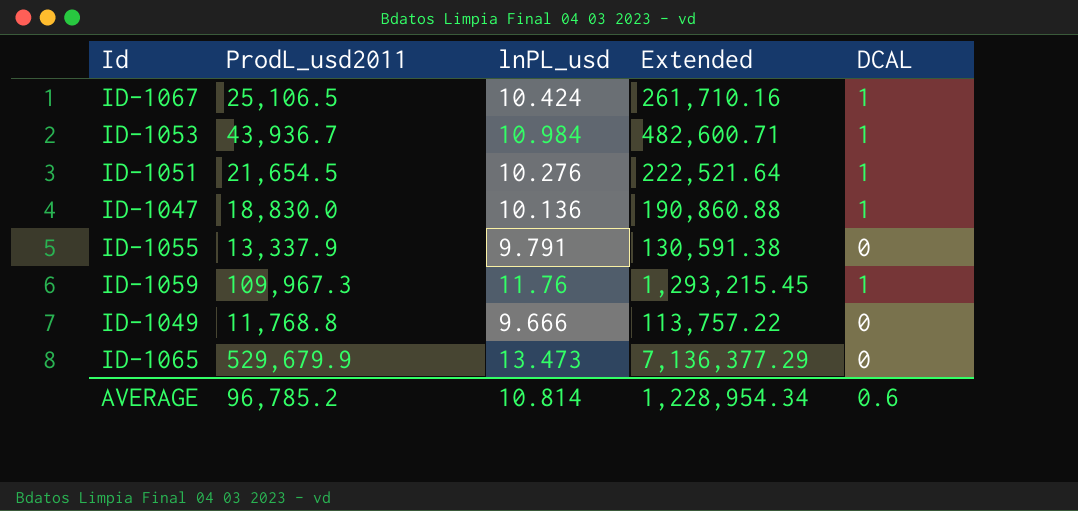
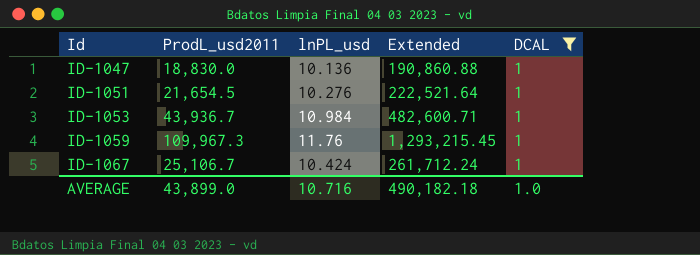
filter: none -> DCAL = 1
row order: none -> Id ascending
ID-1067 | ProdL_usd2011: 25,106.5 -> 25,106.7
ID-1067 | Extended: 261,710.16 -> 261,712.24
AVERAGE | ProdL_usd2011: 96,785.2 -> 43,899.0
AVERAGE | lnPL_usd: 10.814 -> 10.716
AVERAGE | Extended: 1,228,954.34 -> 490,182.18
AVERAGE | DCAL: 0.6 -> 1.0

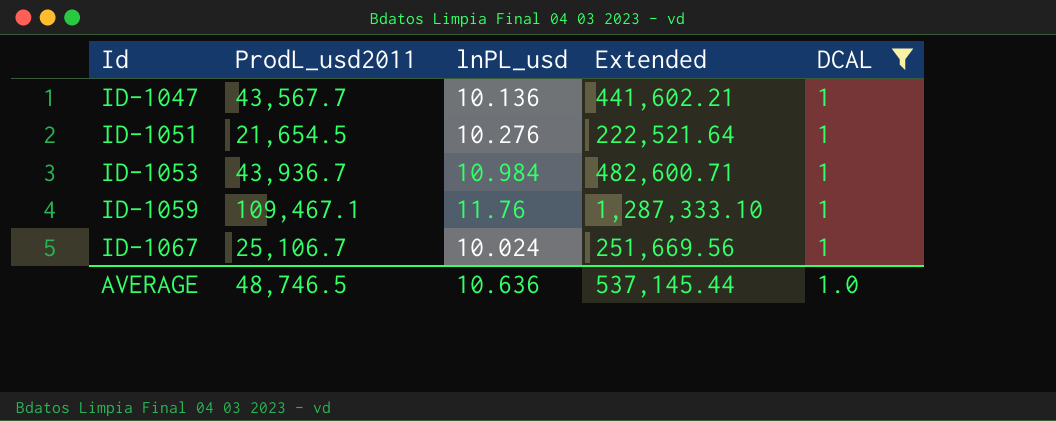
ID-1047 | ProdL_usd2011: 18,830.0 -> 43,567.7
ID-1047 | Extended: 190,860.88 -> 441,602.21
ID-1059 | ProdL_usd2011: 109,967.3 -> 109,467.1
ID-1059 | Extended: 1,293,215.45 -> 1,287,333.10
ID-1067 | lnPL_usd: 10.424 -> 10.024
ID-1067 | Extended: 261,712.24 -> 251,669.56
AVERAGE | ProdL_usd2011: 43,899.0 -> 48,746.5
AVERAGE | lnPL_usd: 10.716 -> 10.636
AVERAGE | Extended: 490,182.18 -> 537,145.44

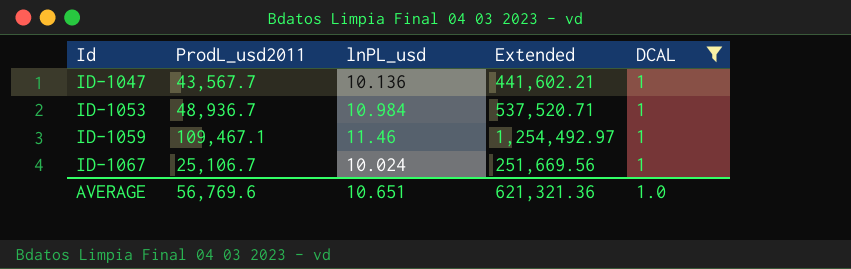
row ID-1051: 21,654.5 | 10.276 | 222,521.64 | 1 -> none
ID-1053 | ProdL_usd2011: 43,936.7 -> 48,936.7
ID-1053 | Extended: 482,600.71 -> 537,520.71
ID-1059 | lnPL_usd: 11.76 -> 11.46
ID-1059 | Extended: 1,287,333.10 -> 1,254,492.97
AVERAGE | ProdL_usd2011: 48,746.5 -> 56,769.6
AVERAGE | lnPL_usd: 10.636 -> 10.651
AVERAGE | Extended: 537,145.44 -> 621,321.36

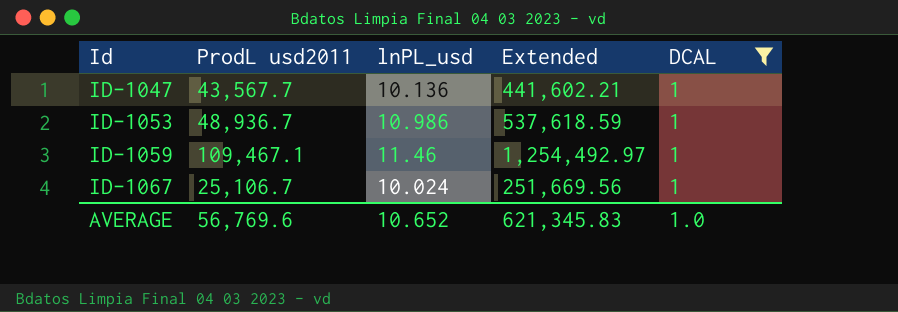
column name: ProdL_usd2011 -> ProdL usd2011
ID-1053 | lnPL_usd: 10.984 -> 10.986
ID-1053 | Extended: 537,520.71 -> 537,618.59
AVERAGE | lnPL_usd: 10.651 -> 10.652
AVERAGE | Extended: 621,321.36 -> 621,345.83

